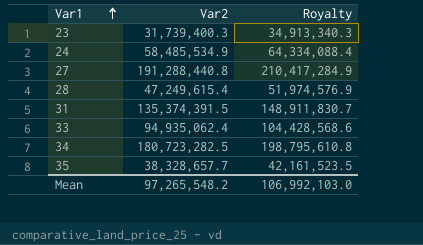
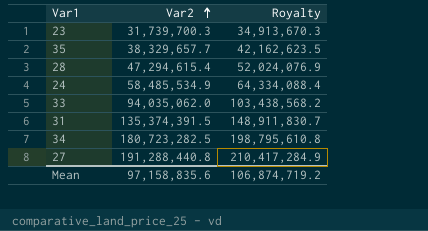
row order: Var1 ascending -> Var2 ascending
23 | Var2: 31,739,400.3 -> 31,739,700.3
23 | Royalty: 34,913,340.3 -> 34,913,670.3
35 | Var2: 38,328,657.7 -> 38,329,657.7
35 | Royalty: 42,161,523.5 -> 42,162,623.5
28 | Var2: 47,249,615.4 -> 47,294,615.4
28 | Royalty: 51,974,576.9 -> 52,024,076.9
33 | Var2: 94,935,062.4 -> 94,035,062.0
33 | Royalty: 104,428,568.6 -> 103,438,568.2
Mean | Var2: 97,265,548.2 -> 97,158,835.6
Mean | Royalty: 106,992,103.0 -> 106,874,719.2

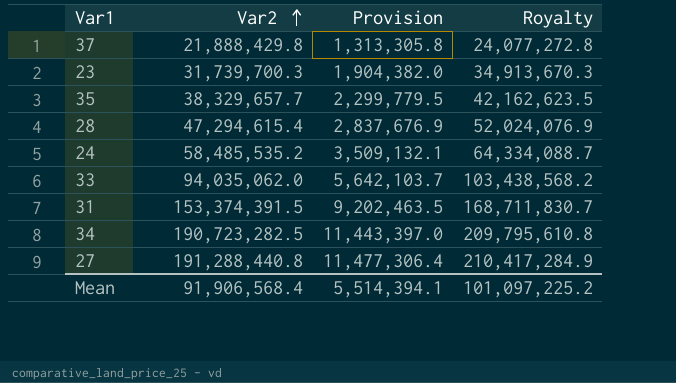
column Provision | formula: none -> [Var2] * 0.06
row 37: none -> 21,888,429.8 | 1,313,305.8 | 24,077,272.8
24 | Var2: 58,485,534.9 -> 58,485,535.2
24 | Royalty: 64,334,088.4 -> 64,334,088.7
31 | Var2: 135,374,391.5 -> 153,374,391.5
31 | Royalty: 148,911,830.7 -> 168,711,830.7
34 | Var2: 180,723,282.5 -> 190,723,282.5
34 | Royalty: 198,795,610.8 -> 209,795,610.8
Mean | Var2: 97,158,835.6 -> 91,906,568.4
Mean | Royalty: 106,874,719.2 -> 101,097,225.2

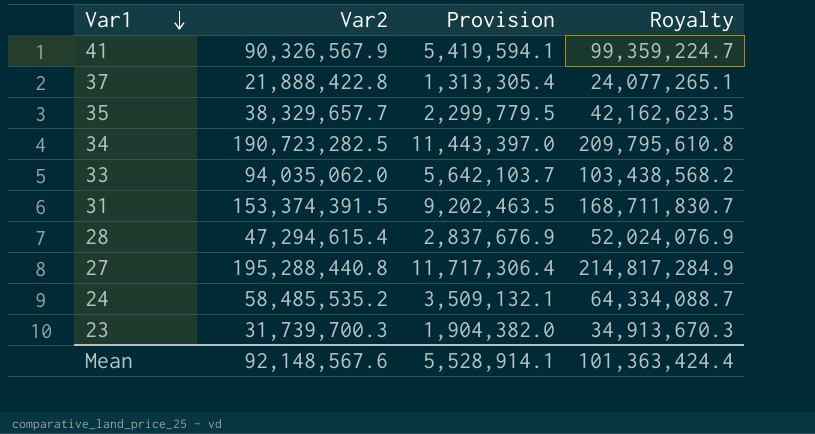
row order: Var2 ascending -> Var1 descending
row 41: none -> 90,326,567.9 | 5,419,594.1 | 99,359,224.7
37 | Var2: 21,888,429.8 -> 21,888,422.8
37 | Provision: 1,313,305.8 -> 1,313,305.4
37 | Royalty: 24,077,272.8 -> 24,077,265.1
27 | Var2: 191,288,440.8 -> 195,288,440.8
27 | Provision: 11,477,306.4 -> 11,717,306.4
27 | Royalty: 210,417,284.9 -> 214,817,284.9
Mean | Var2: 91,906,568.4 -> 92,148,567.6
Mean | Provision: 5,514,394.1 -> 5,528,914.1
Mean | Royalty: 101,097,225.2 -> 101,363,424.4

